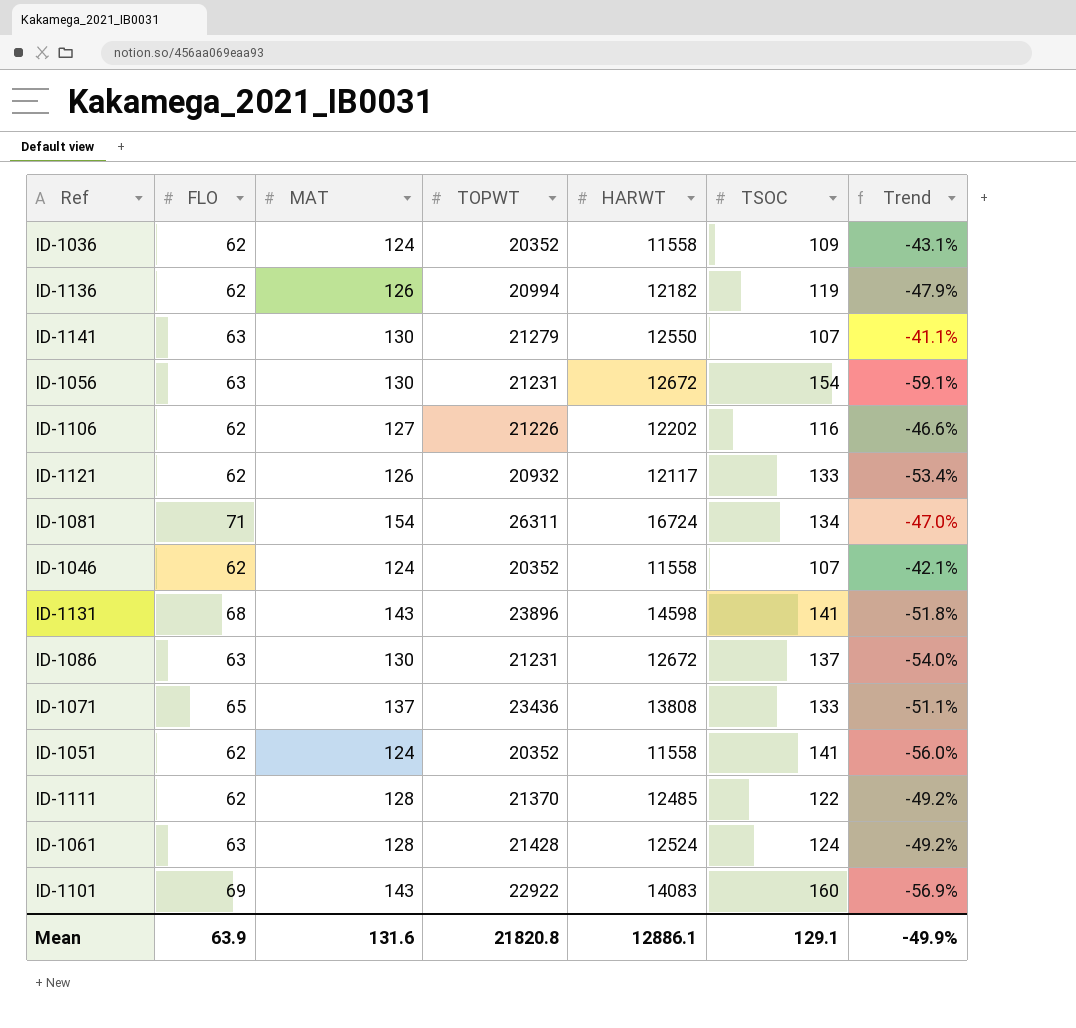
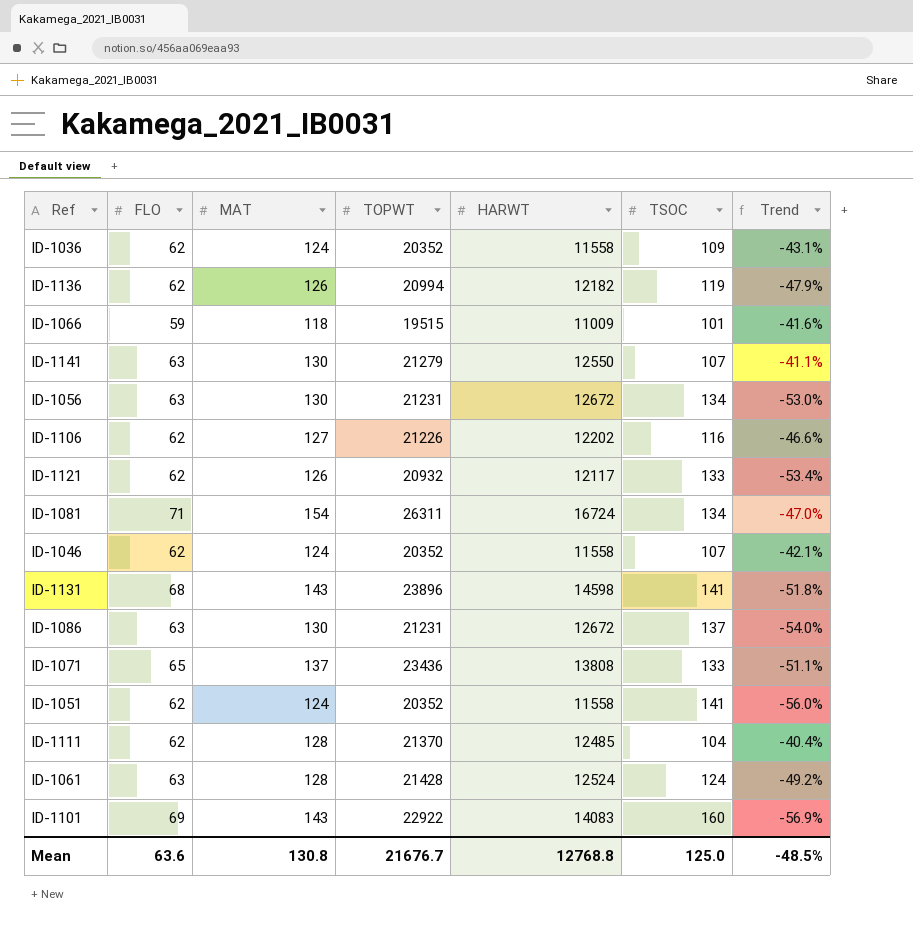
row ID-1066: none -> 59 | 118 | 19515 | 11009 | 101 | -41.6%
ID-1056 | TSOC: 154 -> 134
ID-1056 | Trend: -59.1% -> -53.0%
ID-1111 | TSOC: 122 -> 104
ID-1111 | Trend: -49.2% -> -40.4%
Mean | FLO: 63.9 -> 63.6
Mean | MAT: 131.6 -> 130.8
Mean | TOPWT: 21820.8 -> 21676.7
Mean | HARWT: 12886.1 -> 12768.8
Mean | TSOC: 129.1 -> 125.0
Mean | Trend: -49.9% -> -48.5%

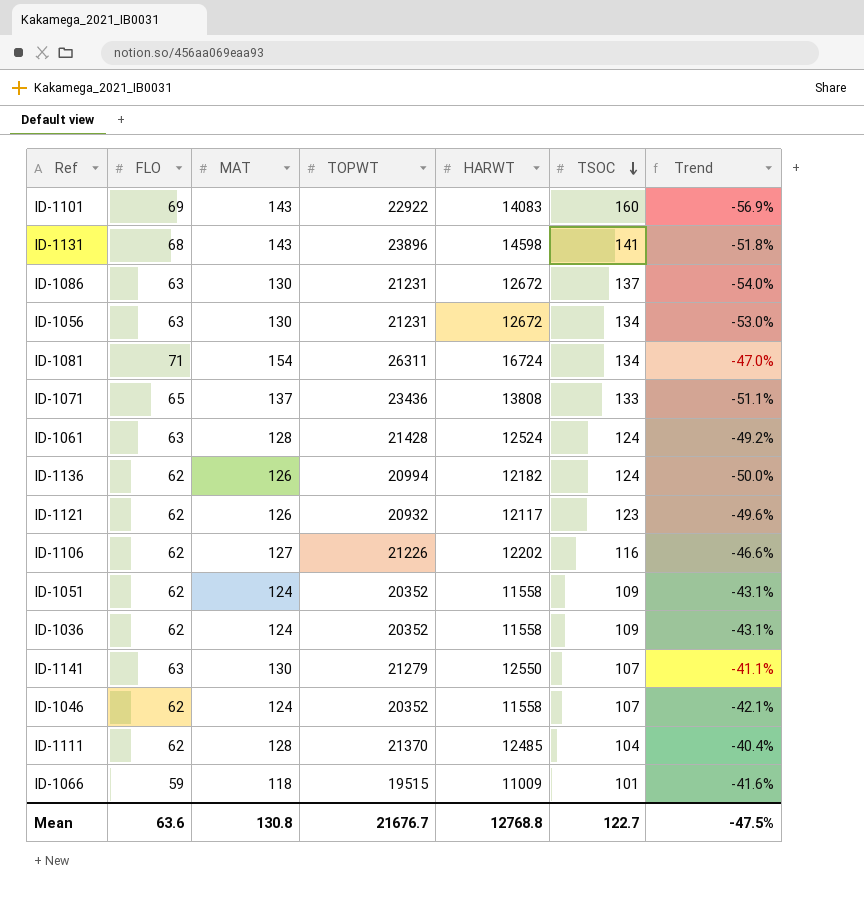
row order: none -> TSOC descending
ID-1136 | TSOC: 119 -> 124
ID-1136 | Trend: -47.9% -> -50.0%
ID-1121 | TSOC: 133 -> 123
ID-1121 | Trend: -53.4% -> -49.6%
ID-1051 | TSOC: 141 -> 109
ID-1051 | Trend: -56.0% -> -43.1%
Mean | TSOC: 125.0 -> 122.7
Mean | Trend: -48.5% -> -47.5%

